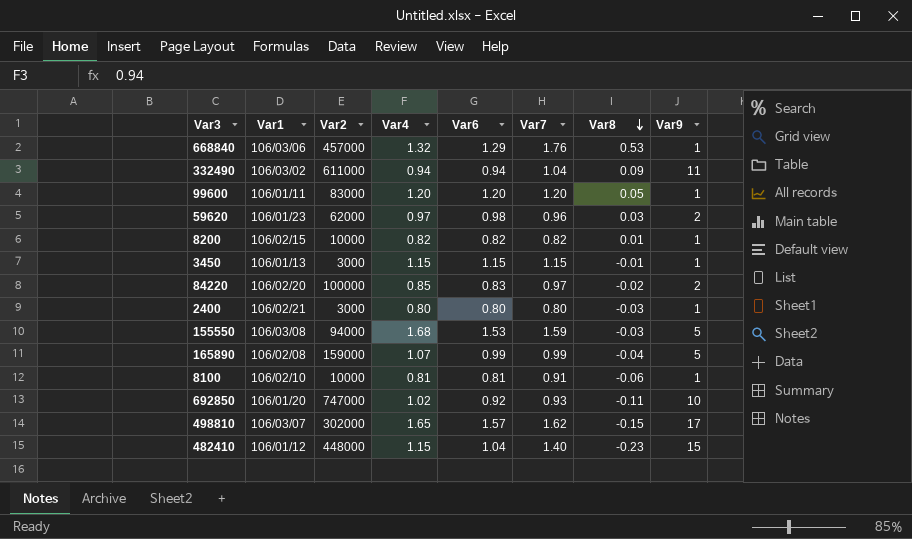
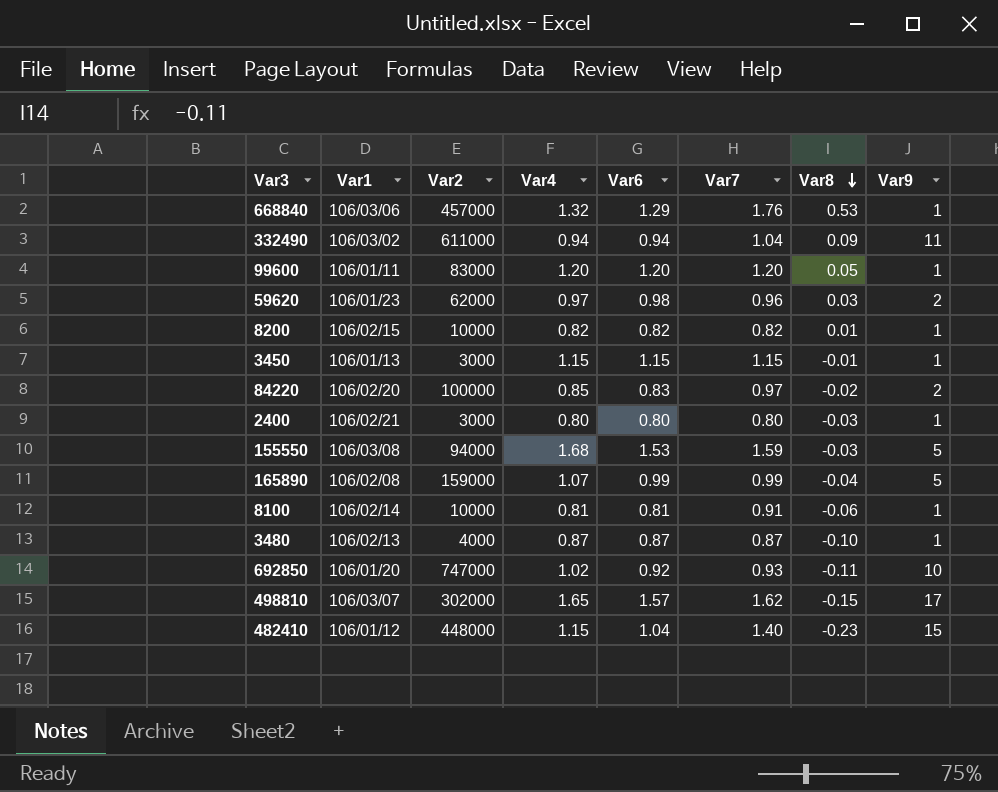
8100 | Var1: 106/02/10 -> 106/02/14
row 3480: none -> 106/02/13 | 4000 | 0.87 | 0.87 | 0.87 | -0.10 | 1

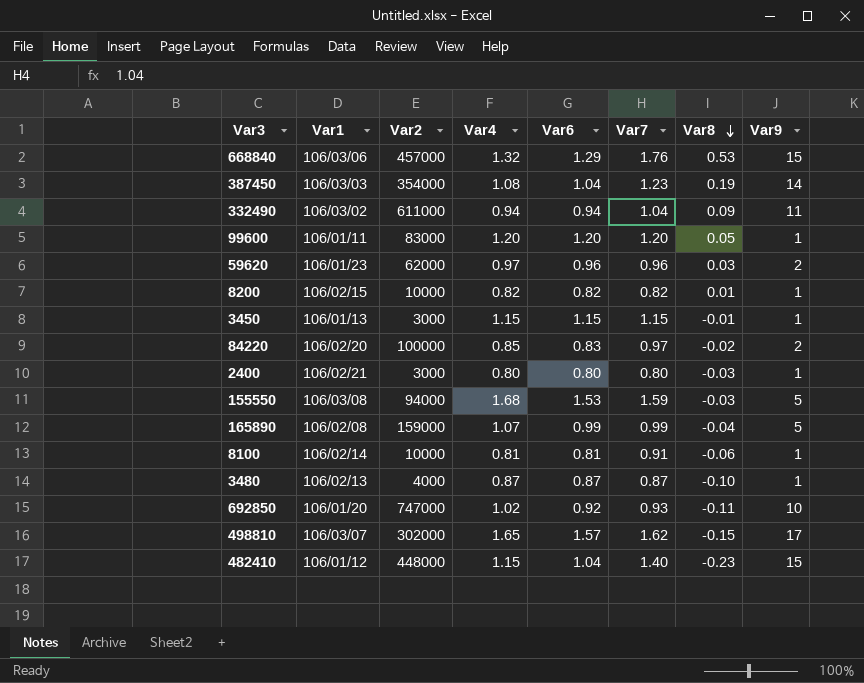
668840 | Var9: 1 -> 15
row 387450: none -> 106/03/03 | 354000 | 1.08 | 1.04 | 1.23 | 0.19 | 14
59620 | Var6: 0.98 -> 0.96

